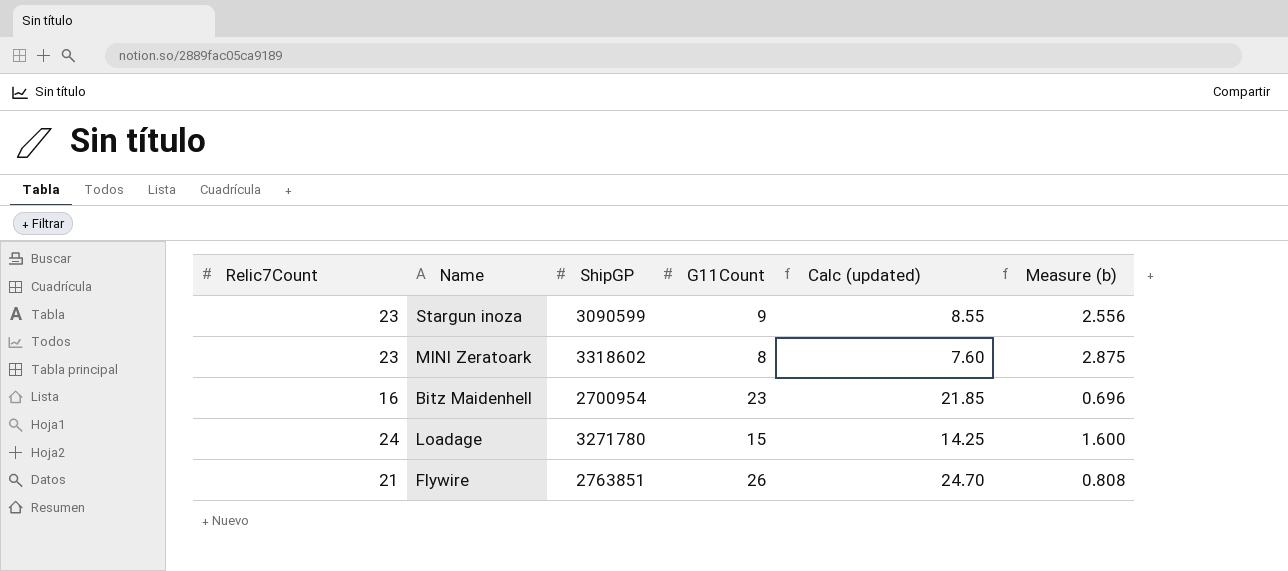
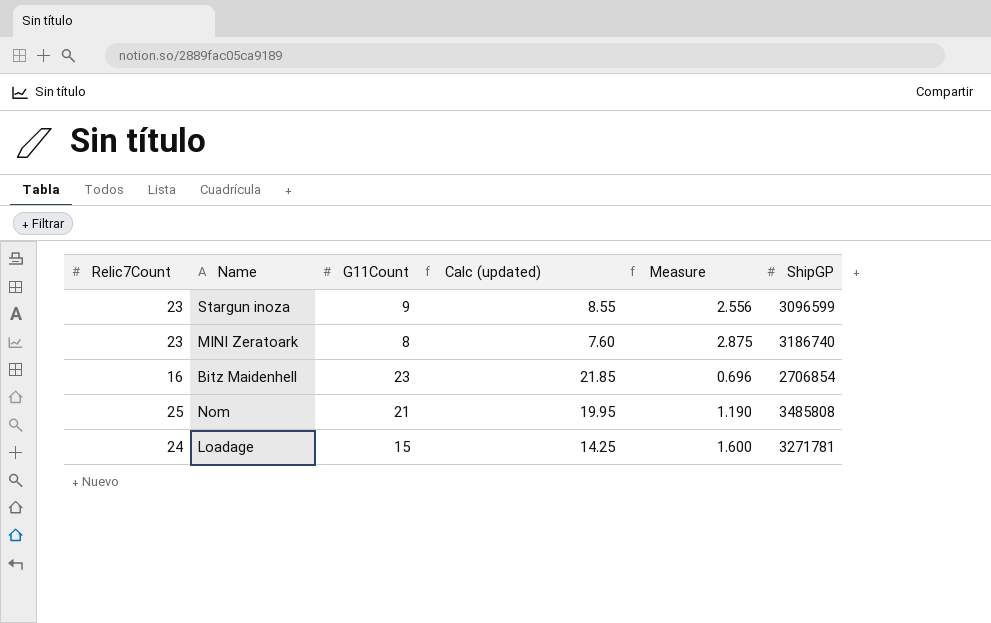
column name: Measure (b) -> Measure
column ShipGP | position: 3 -> 6
row Flywire: 21 | 2763851 | 26 | 24.70 | 0.808 -> none
Stargun inoza | ShipGP: 3090599 -> 3096599
MINI Zeratoark | ShipGP: 3318602 -> 3186740
Bitz Maidenhell | ShipGP: 2700954 -> 2706854
row Nom: none -> 25 | 21 | 19.95 | 1.190 | 3485808
Loadage | ShipGP: 3271780 -> 3271781

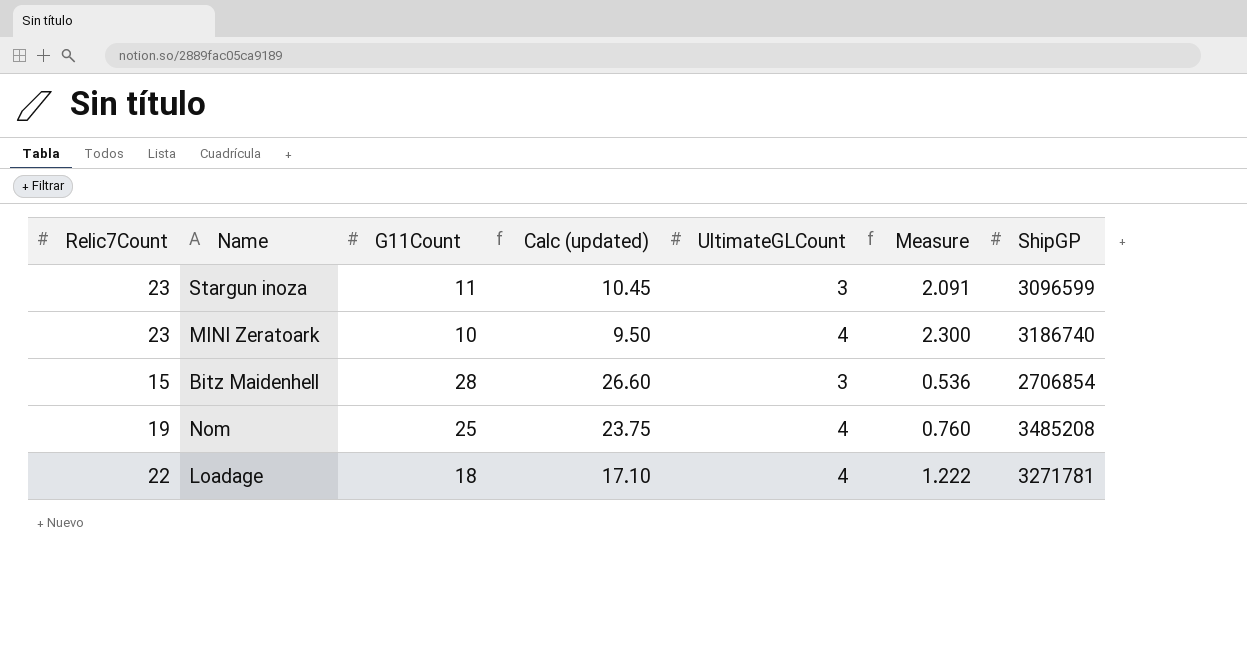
column UltimateGLCount | position: none -> 5
Stargun inoza | G11Count: 9 -> 11
Stargun inoza | Calc (updated): 8.55 -> 10.45
Stargun inoza | Measure: 2.556 -> 2.091
MINI Zeratoark | G11Count: 8 -> 10
MINI Zeratoark | Calc (updated): 7.60 -> 9.50
MINI Zeratoark | Measure: 2.875 -> 2.300
Bitz Maidenhell | Relic7Count: 16 -> 15
Bitz Maidenhell | G11Count: 23 -> 28
Bitz Maidenhell | Calc (updated): 21.85 -> 26.60
Bitz Maidenhell | Measure: 0.696 -> 0.536
Nom | Relic7Count: 25 -> 19
Nom | G11Count: 21 -> 25
Nom | Calc (updated): 19.95 -> 23.75
Nom | Measure: 1.190 -> 0.760
Nom | ShipGP: 3485808 -> 3485208
Loadage | Relic7Count: 24 -> 22
Loadage | G11Count: 15 -> 18
Loadage | Calc (updated): 14.25 -> 17.10
Loadage | Measure: 1.600 -> 1.222

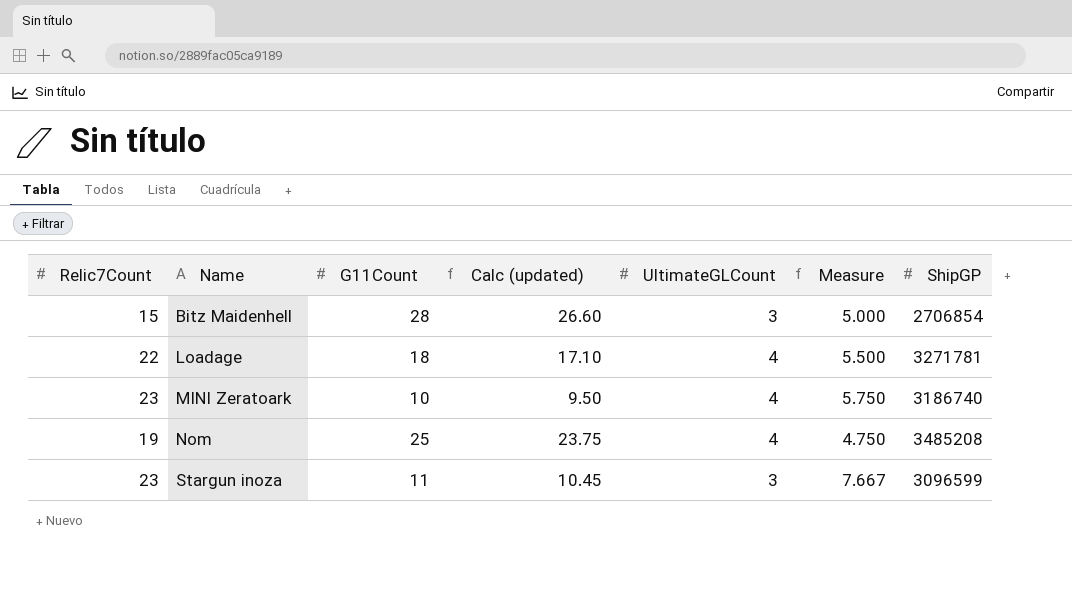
row order: none -> Name ascending
column Measure | formula: [Relic7Count] / [G11Count] -> [Relic7Count] / [UltimateGLCount]

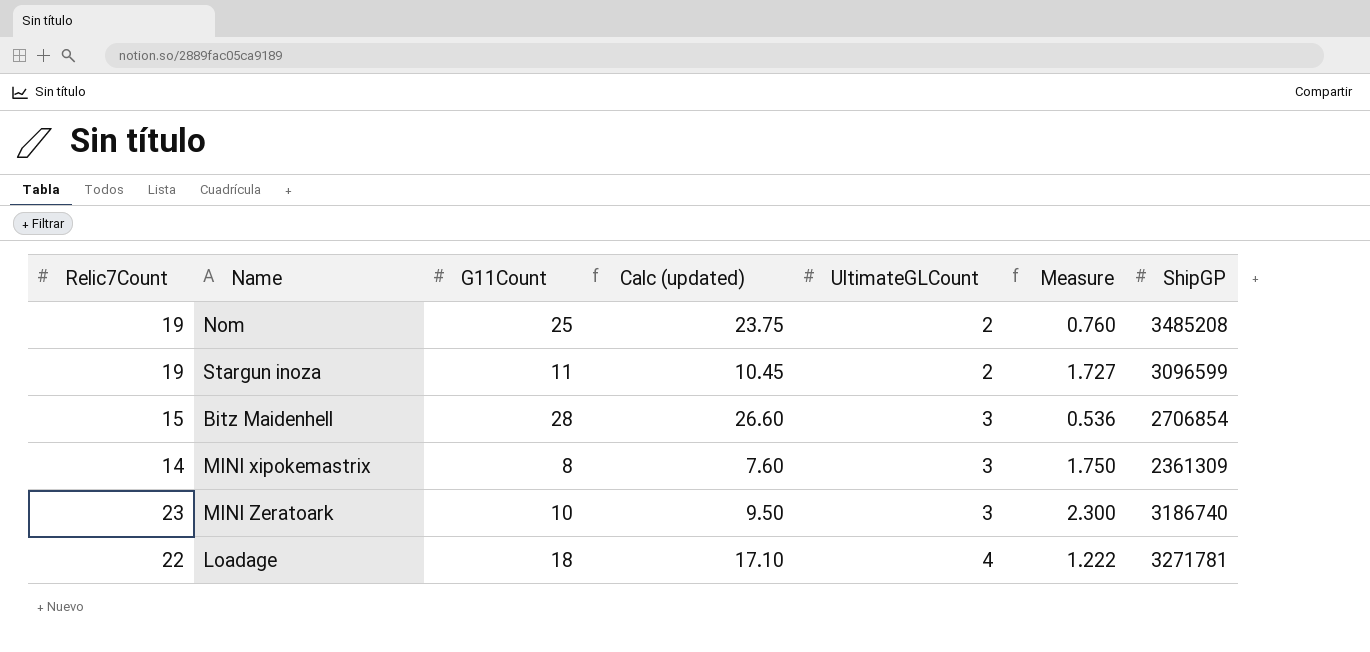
row order: Name ascending -> UltimateGLCount ascending
column Measure | formula: [Relic7Count] / [UltimateGLCount] -> [Relic7Count] / [G11Count]
Nom | UltimateGLCount: 4 -> 2
Stargun inoza | Relic7Count: 23 -> 19
Stargun inoza | UltimateGLCount: 3 -> 2
row MINI xipokemastrix: none -> 14 | 8 | 7.60 | 3 | 1.750 | 2361309
MINI Zeratoark | UltimateGLCount: 4 -> 3

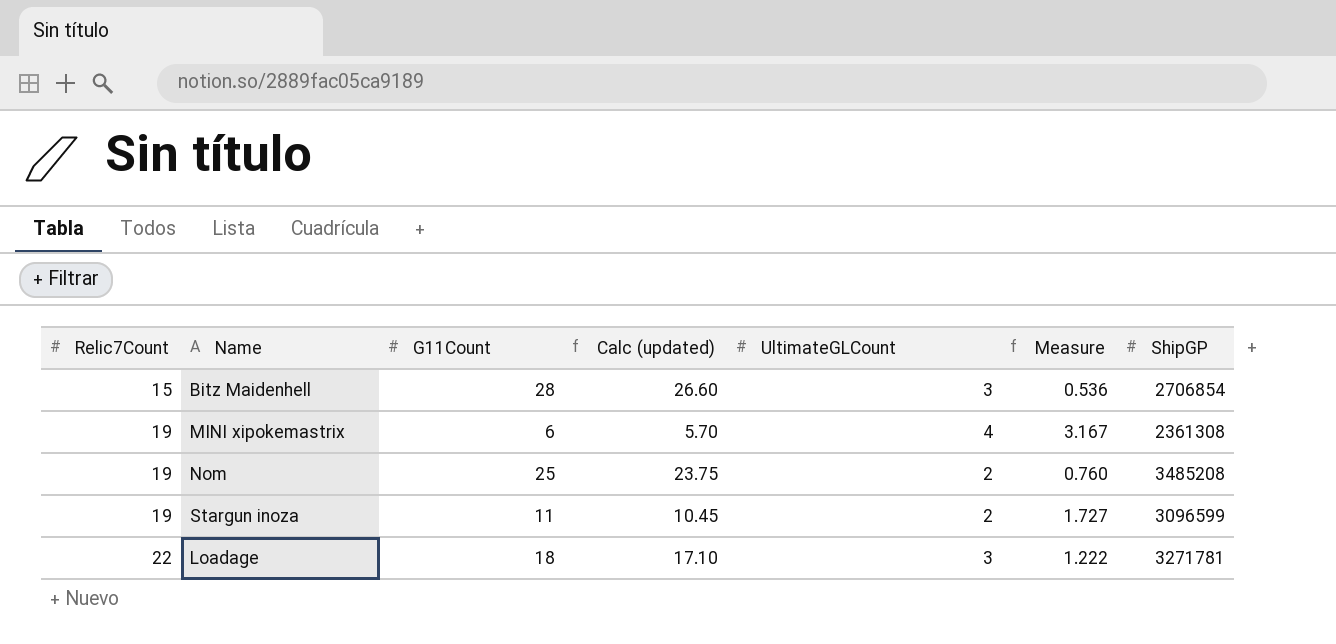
row order: UltimateGLCount ascending -> Relic7Count ascending
row MINI Zeratoark: 23 | 10 | 9.50 | 3 | 2.300 | 3186740 -> none
MINI xipokemastrix | Relic7Count: 14 -> 19
MINI xipokemastrix | G11Count: 8 -> 6
MINI xipokemastrix | Calc (updated): 7.60 -> 5.70
MINI xipokemastrix | UltimateGLCount: 3 -> 4
MINI xipokemastrix | Measure: 1.750 -> 3.167
MINI xipokemastrix | ShipGP: 2361309 -> 2361308
Loadage | UltimateGLCount: 4 -> 3

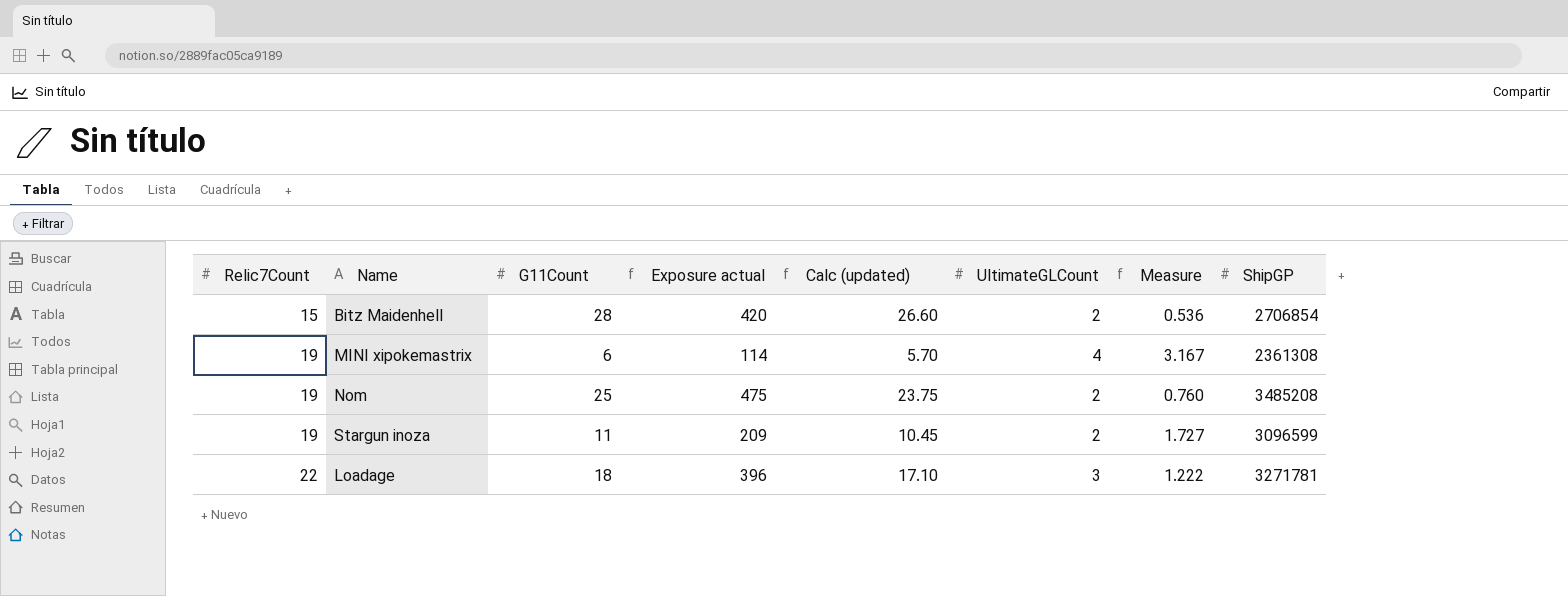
column Exposure actual | formula: none -> [Relic7Count] * [G11Count]
Bitz Maidenhell | UltimateGLCount: 3 -> 2

